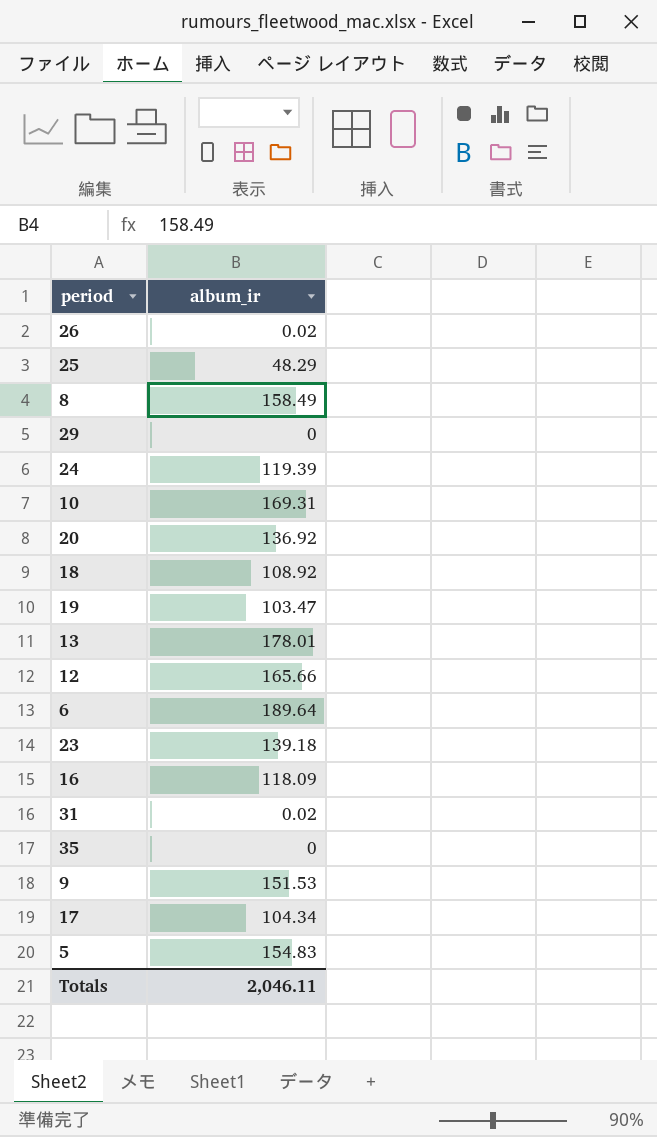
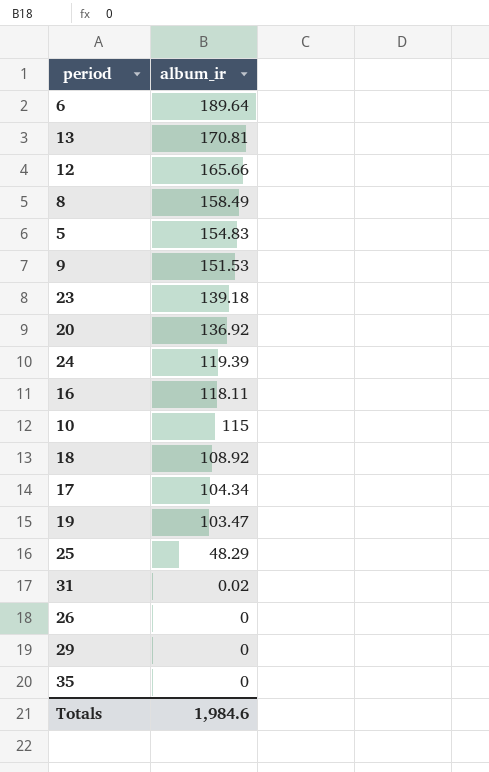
row order: none -> album_ir descending
13 | album_ir: 178.01 -> 170.81
16 | album_ir: 118.09 -> 118.11
10 | album_ir: 169.31 -> 115
26 | album_ir: 0.02 -> 0
Totals | album_ir: 2,046.11 -> 1,984.6

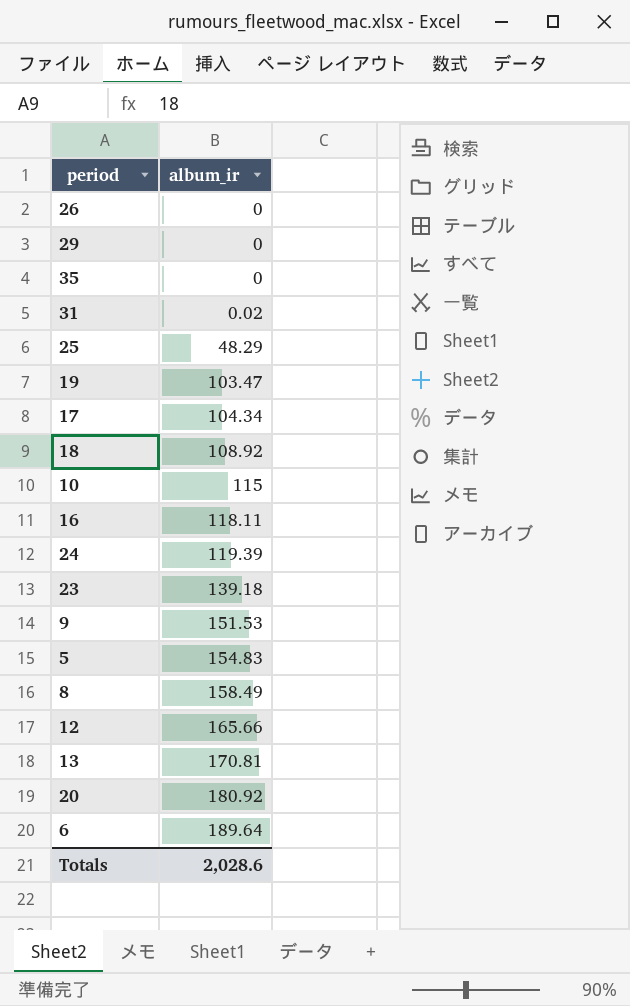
row order: album_ir descending -> album_ir ascending
20 | album_ir: 136.92 -> 180.92
Totals | album_ir: 1,984.6 -> 2,028.6

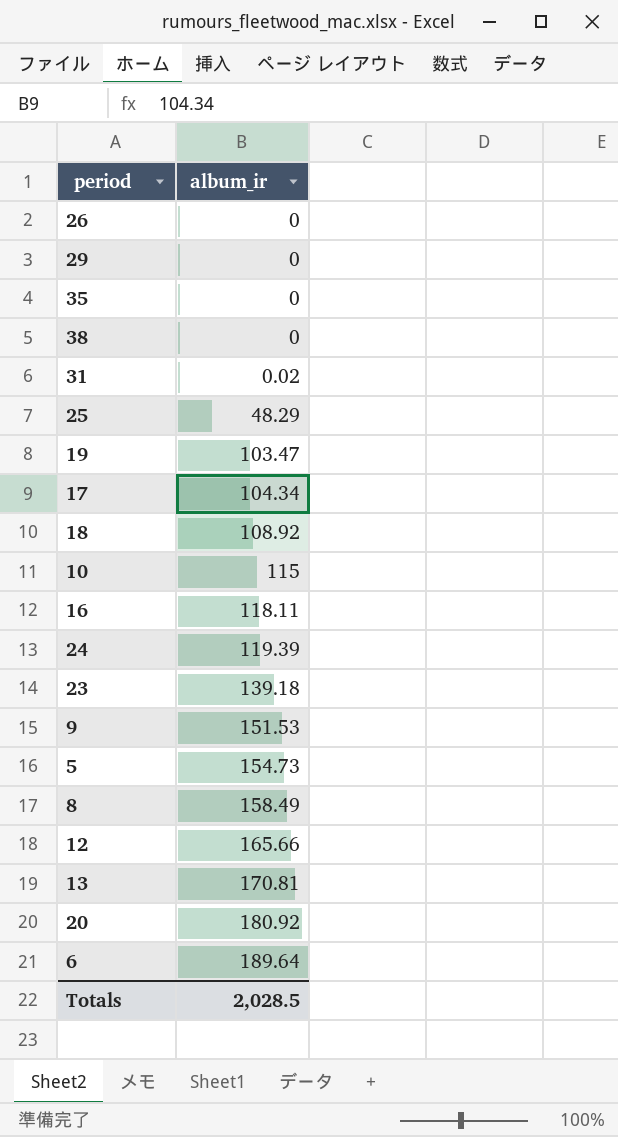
row 38: none -> 0
5 | album_ir: 154.83 -> 154.73
Totals | album_ir: 2,028.6 -> 2,028.5

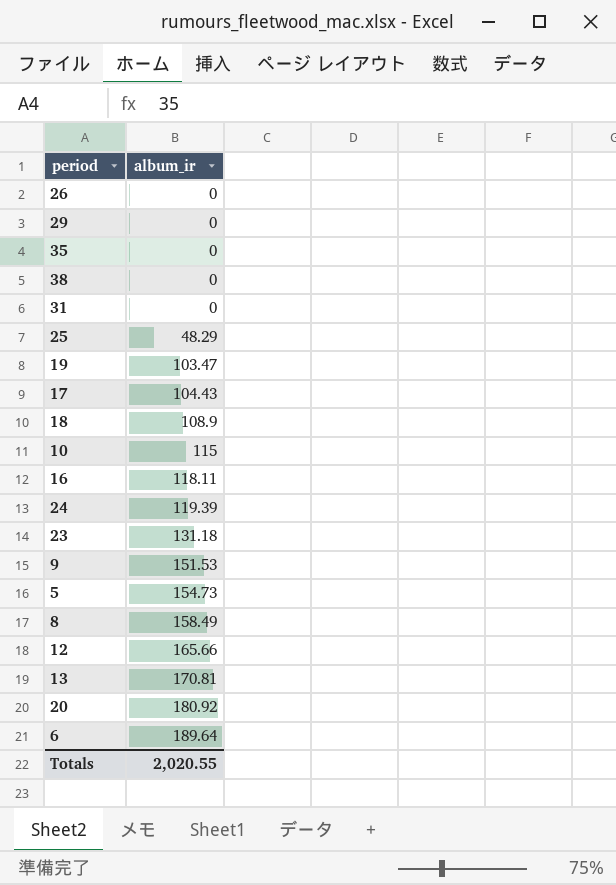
31 | album_ir: 0.02 -> 0
17 | album_ir: 104.34 -> 104.43
18 | album_ir: 108.92 -> 108.9
23 | album_ir: 139.18 -> 131.18
Totals | album_ir: 2,028.5 -> 2,020.55

